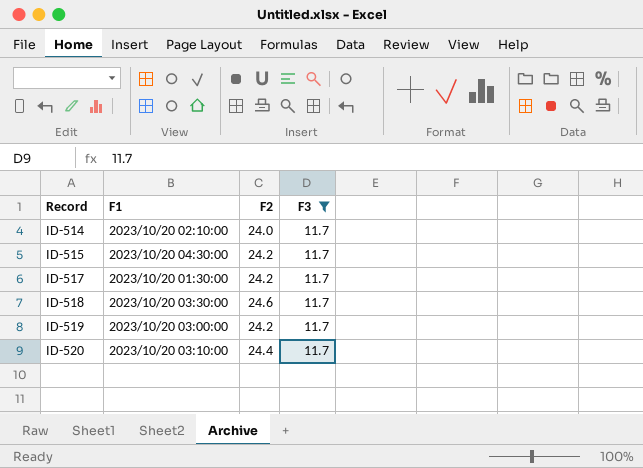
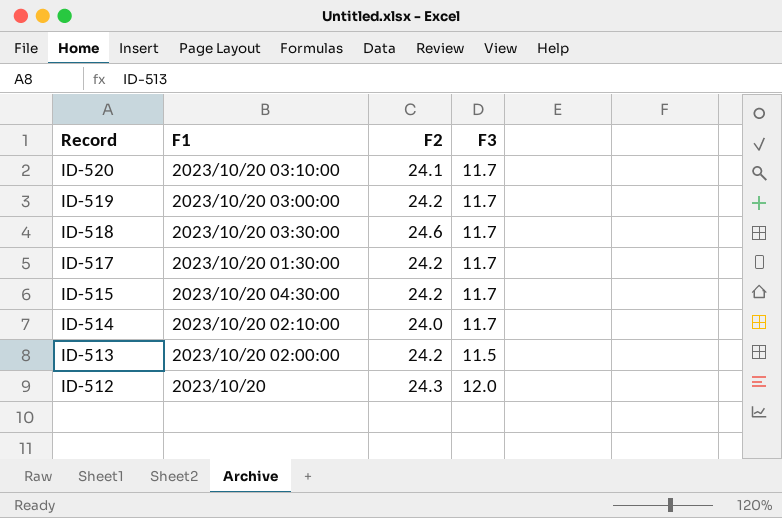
filter: F3 = 11.7 -> none
row order: Record ascending -> Record descending
ID-520 | F2: 24.4 -> 24.1

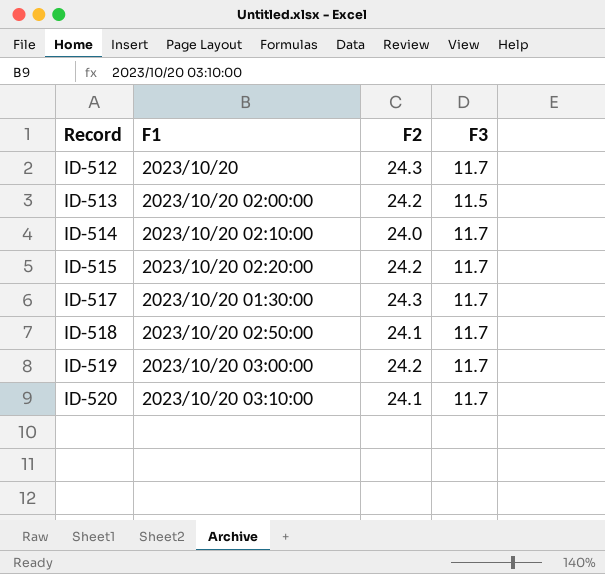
row order: Record descending -> Record ascending
ID-512 | F3: 12.0 -> 11.7
ID-515 | F1: 2023/10/20 04:30:00 -> 2023/10/20 02:20:00
ID-517 | F2: 24.2 -> 24.3
ID-518 | F1: 2023/10/20 03:30:00 -> 2023/10/20 02:50:00
ID-518 | F2: 24.6 -> 24.1

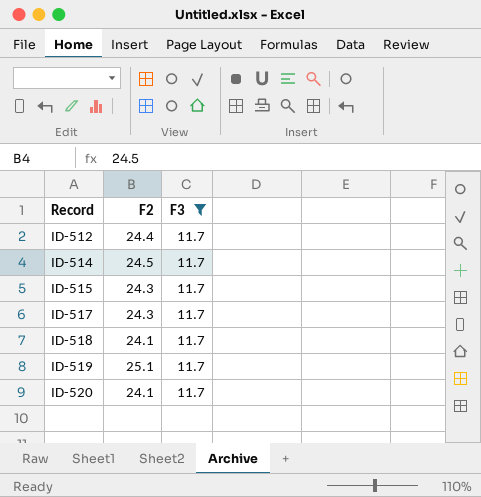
filter: none -> F3 = 11.7
column F1 | position: 2 -> none
ID-512 | F2: 24.3 -> 24.4
ID-514 | F2: 24.0 -> 24.5
ID-515 | F2: 24.2 -> 24.3
ID-519 | F2: 24.2 -> 25.1

